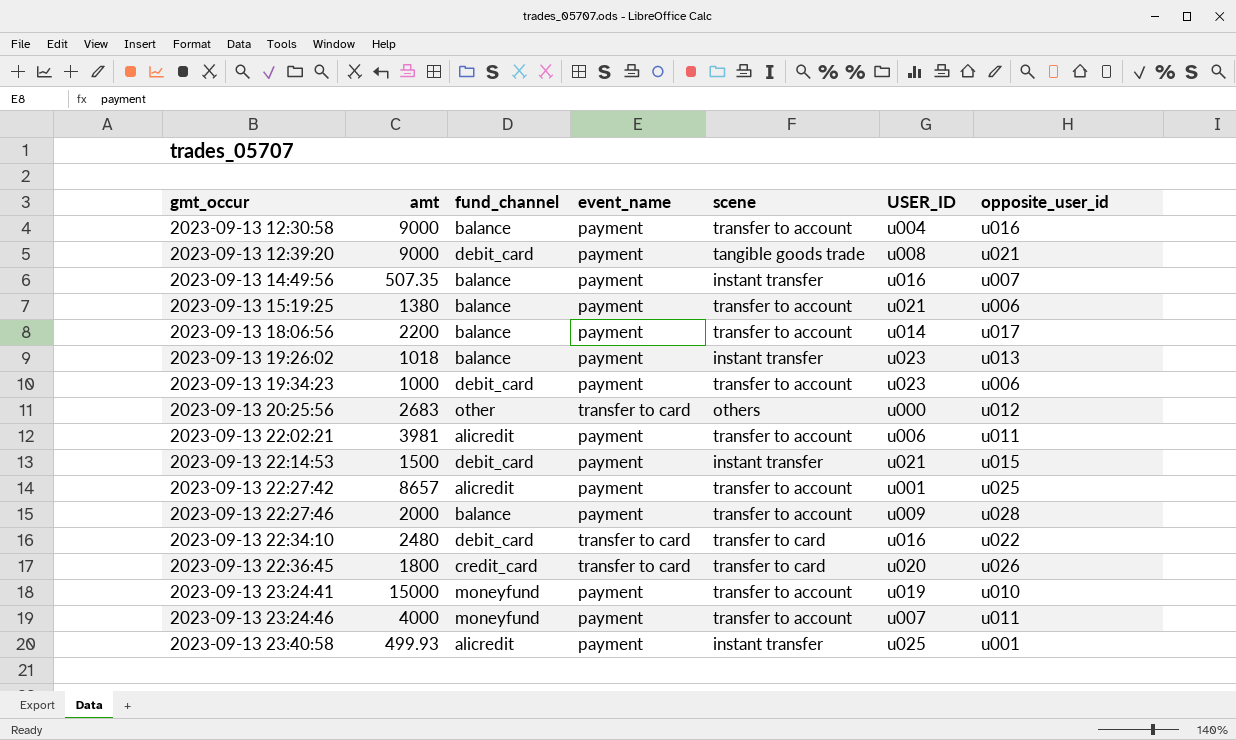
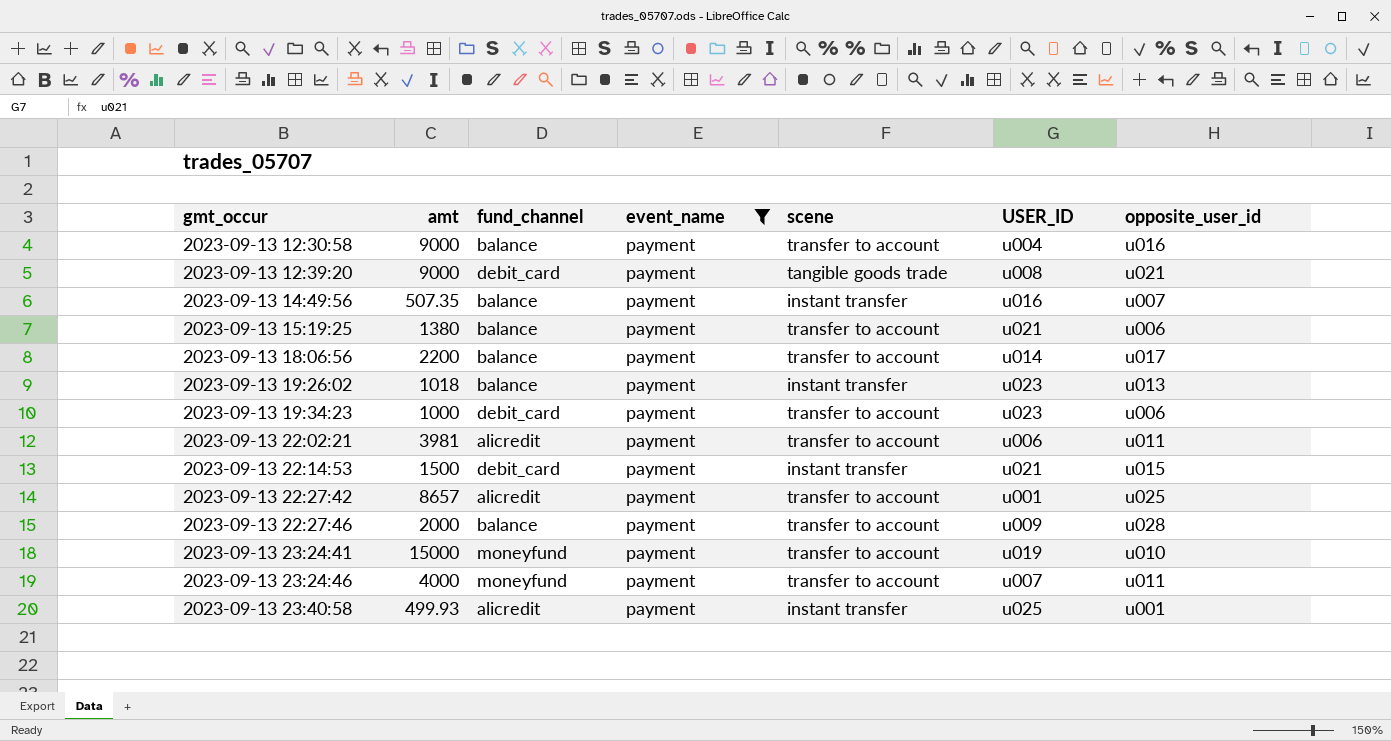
filter: none -> event_name = payment

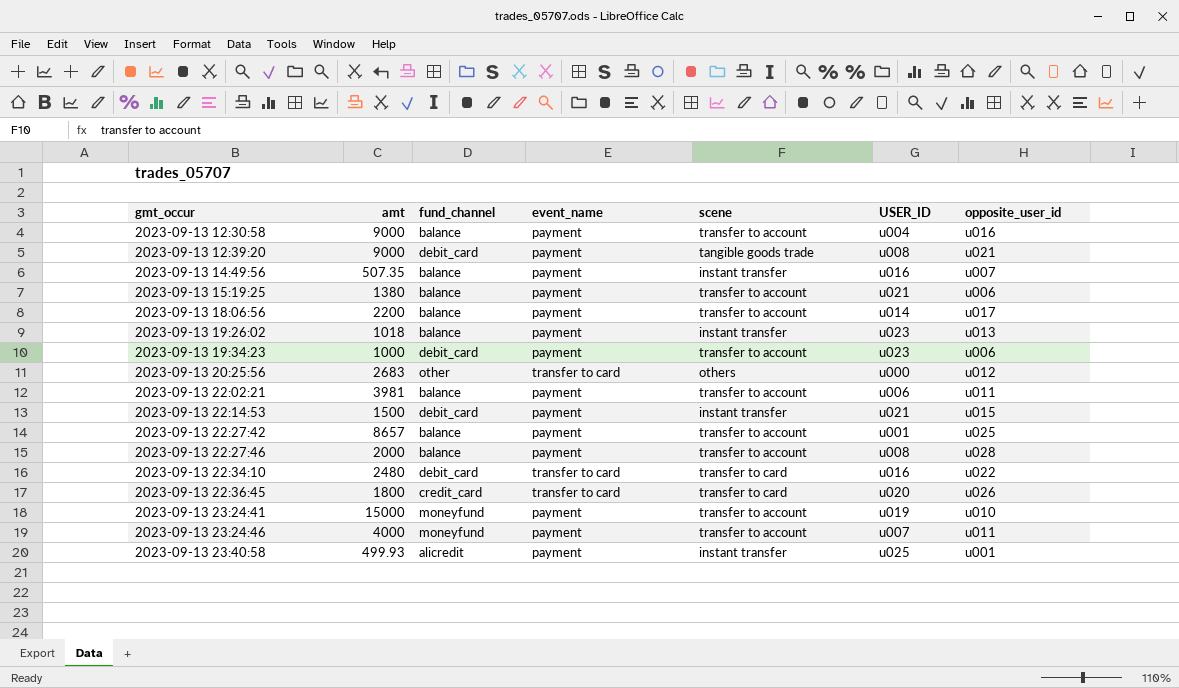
filter: event_name = payment -> none
2023-09-13 22:02:21 | fund_channel: alicredit -> balance
2023-09-13 22:27:42 | fund_channel: alicredit -> balance
2023-09-13 22:27:46 | USER_ID: u009 -> u008

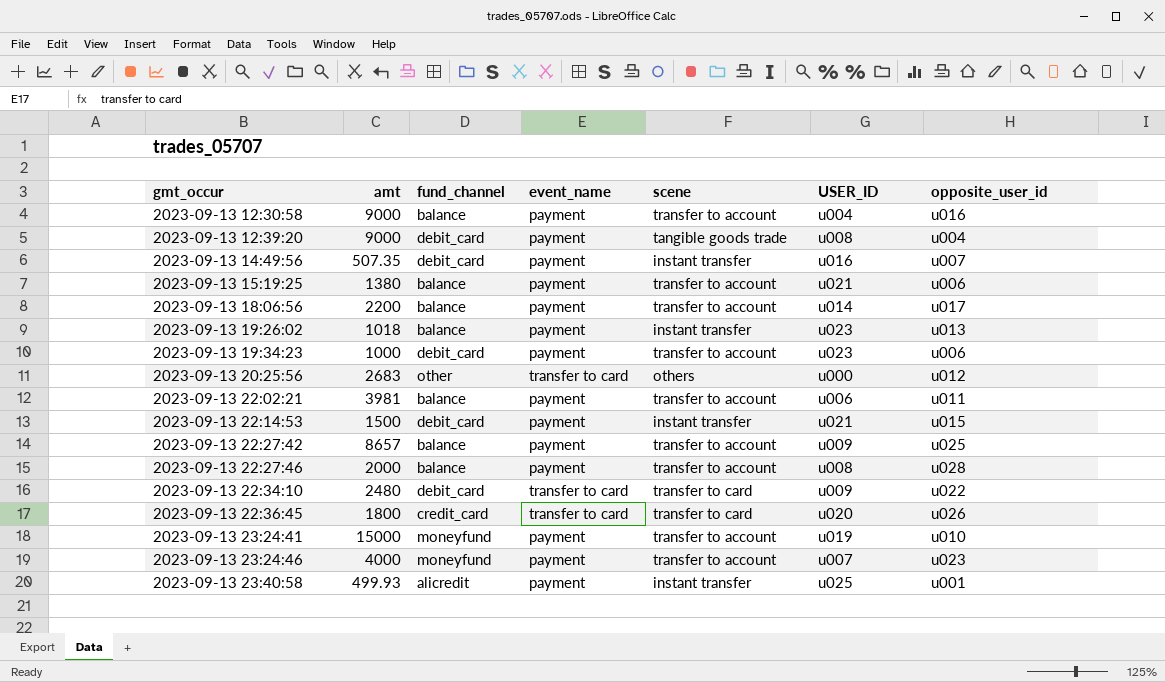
2023-09-13 12:39:20 | opposite_user_id: u021 -> u004
2023-09-13 14:49:56 | fund_channel: balance -> debit_card
2023-09-13 22:27:42 | USER_ID: u001 -> u009
2023-09-13 22:34:10 | USER_ID: u016 -> u009
2023-09-13 23:24:46 | opposite_user_id: u011 -> u023

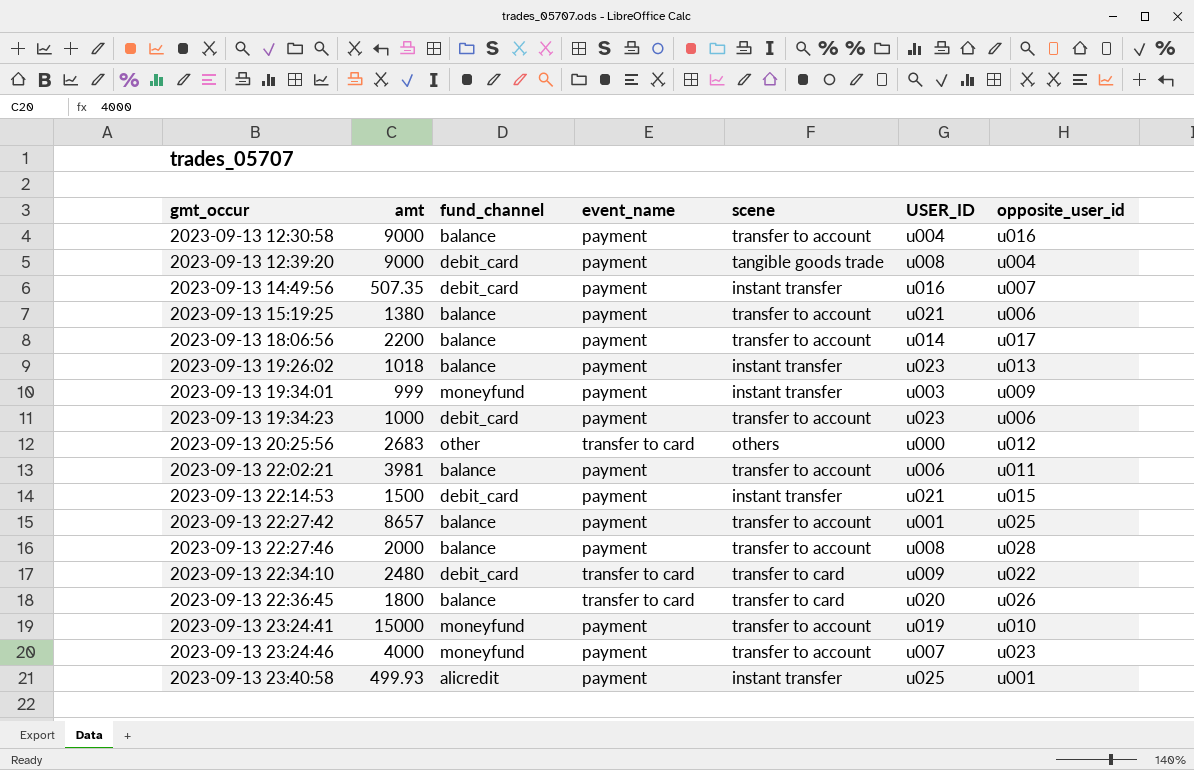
row 2023-09-13 19:34:01: none -> 999 | moneyfund | payment | instant transfer | u003 | u009
2023-09-13 22:27:42 | USER_ID: u009 -> u001
2023-09-13 22:36:45 | fund_channel: credit_card -> balance

